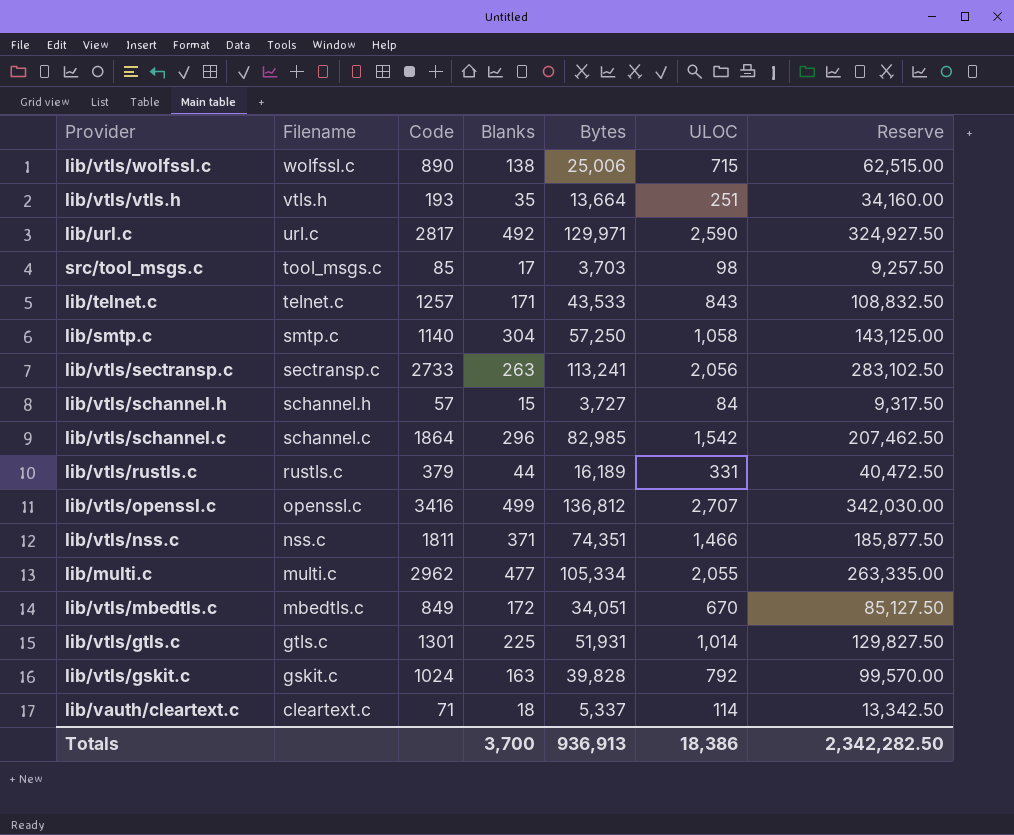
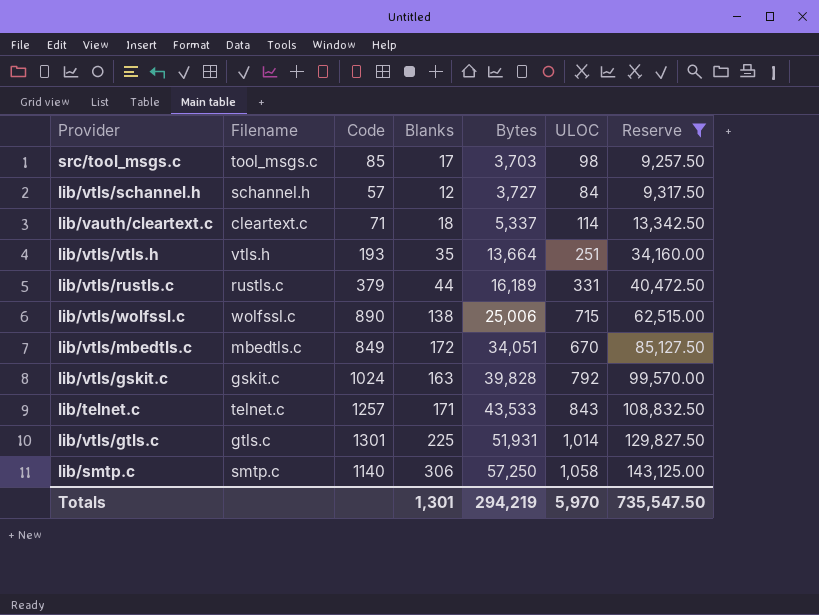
filter: none -> Reserve <= 143,125.00
row order: Filename descending -> Bytes ascending
lib/vtls/schannel.h | Blanks: 15 -> 12
lib/smtp.c | Blanks: 304 -> 306
Totals | Blanks: 3,700 -> 1,301
Totals | Bytes: 936,913 -> 294,219
Totals | ULOC: 18,386 -> 5,970
Totals | Reserve: 2,342,282.50 -> 735,547.50

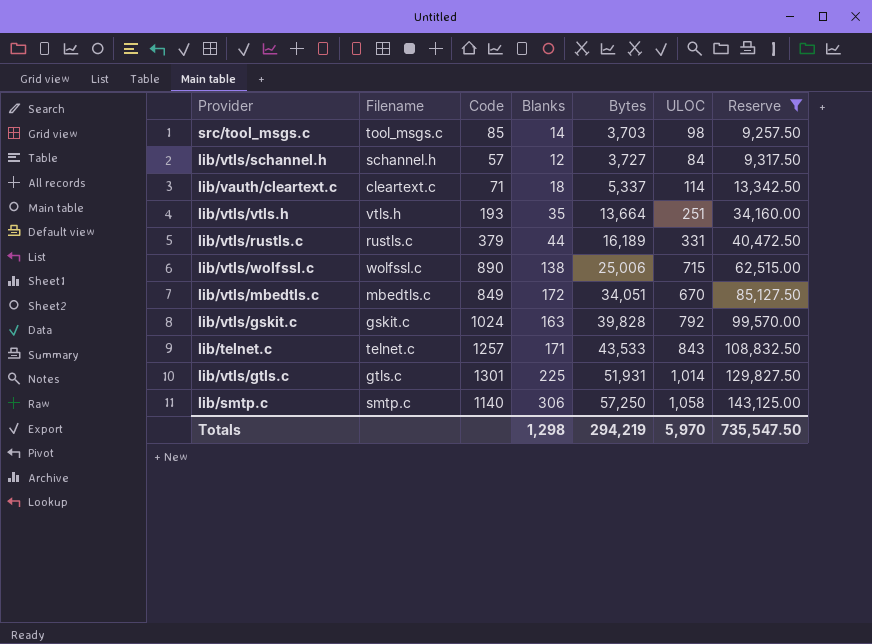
src/tool_msgs.c | Blanks: 17 -> 14
Totals | Blanks: 1,301 -> 1,298

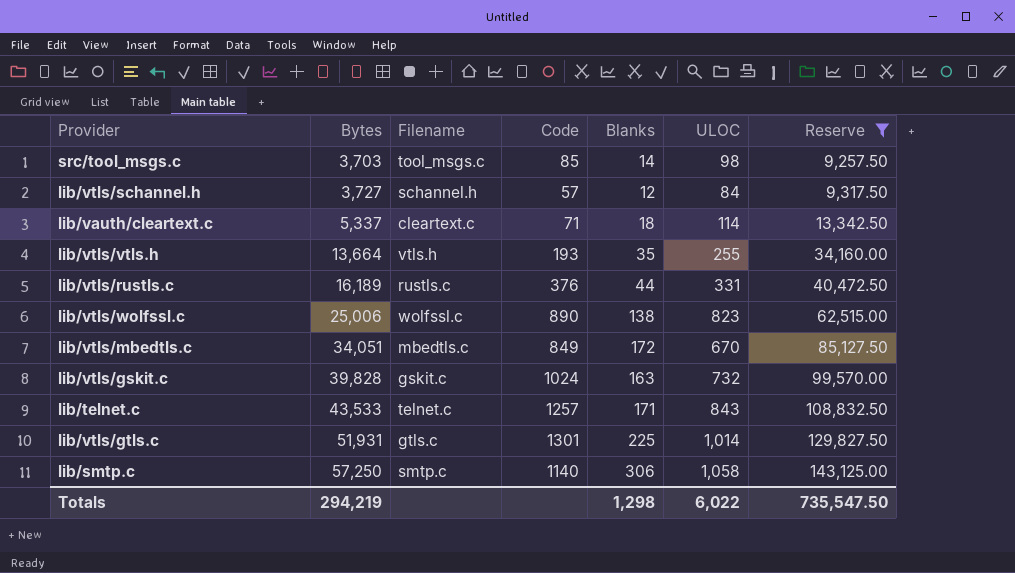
column Bytes | position: 5 -> 2
lib/vtls/vtls.h | ULOC: 251 -> 255
lib/vtls/rustls.c | Code: 379 -> 376
lib/vtls/wolfssl.c | ULOC: 715 -> 823
lib/vtls/gskit.c | ULOC: 792 -> 732
Totals | ULOC: 5,970 -> 6,022

